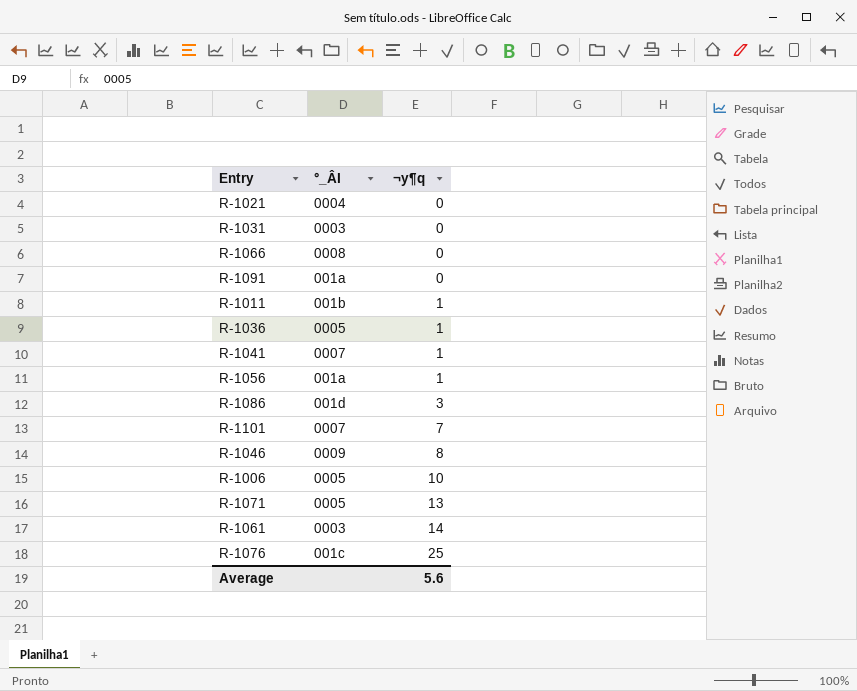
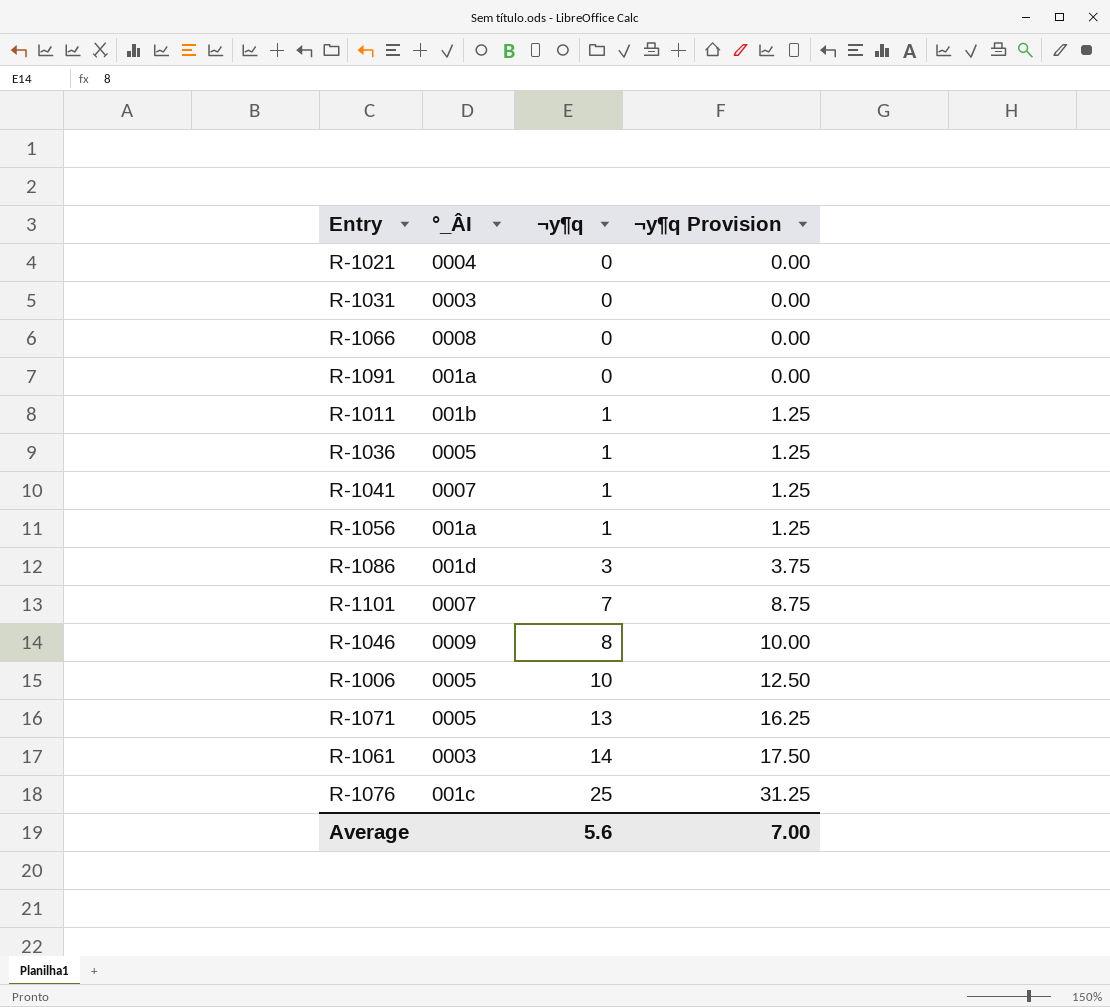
column ¬y¶q Provision | formula: none -> [¬y¶q] * 1.25

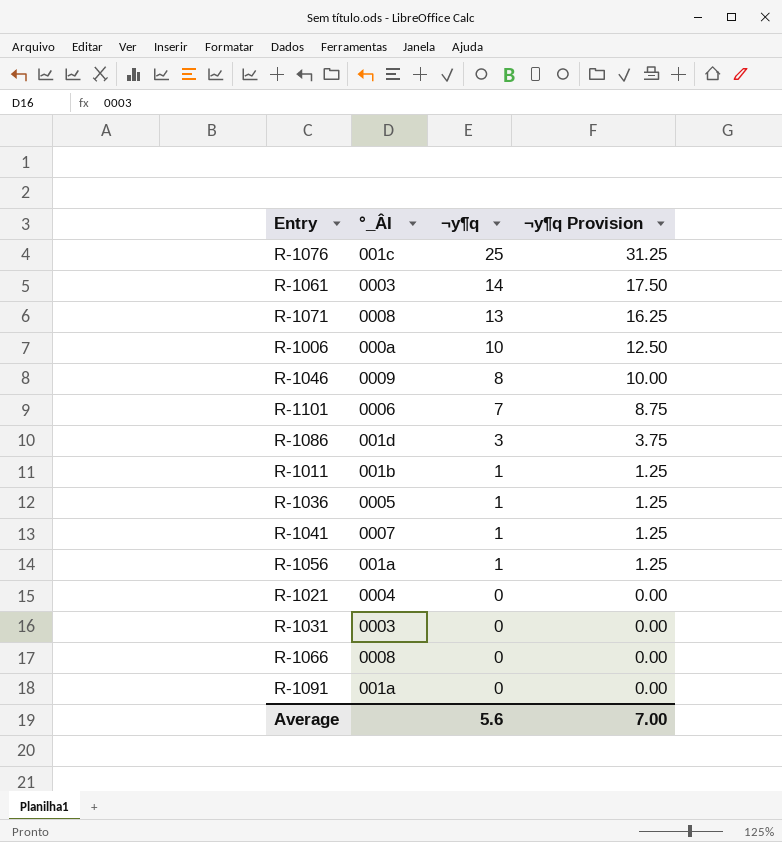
row order: ¬y¶q ascending -> ¬y¶q descending
R-1071 | °_ÂI: 0005 -> 0008
R-1006 | °_ÂI: 0005 -> 000a
R-1101 | °_ÂI: 0007 -> 0006

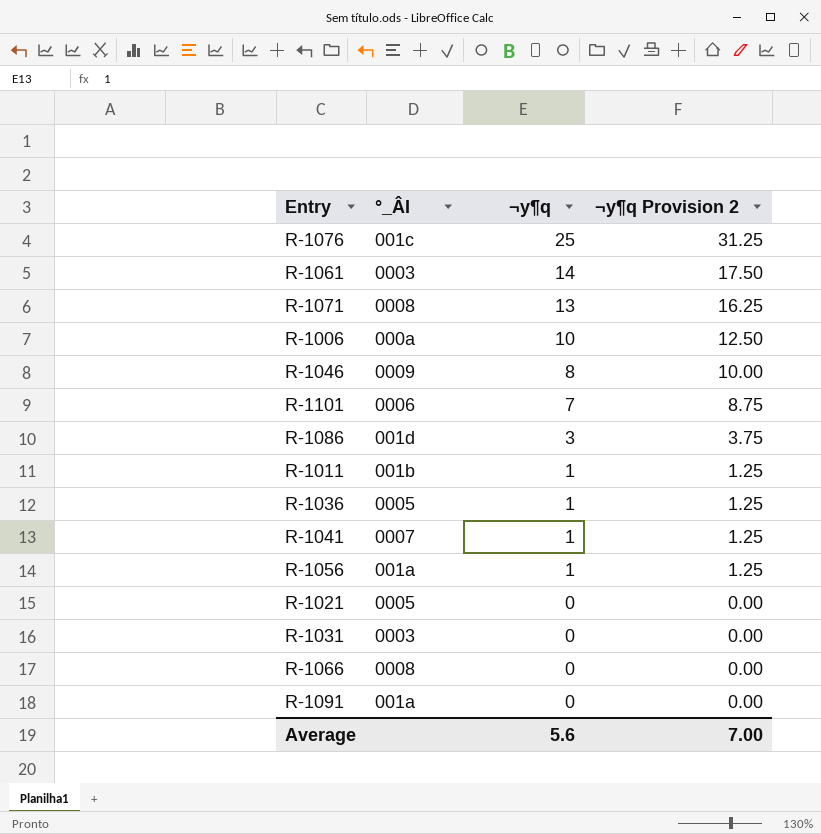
column name: ¬y¶q Provision -> ¬y¶q Provision 2
R-1021 | °_ÂI: 0004 -> 0005

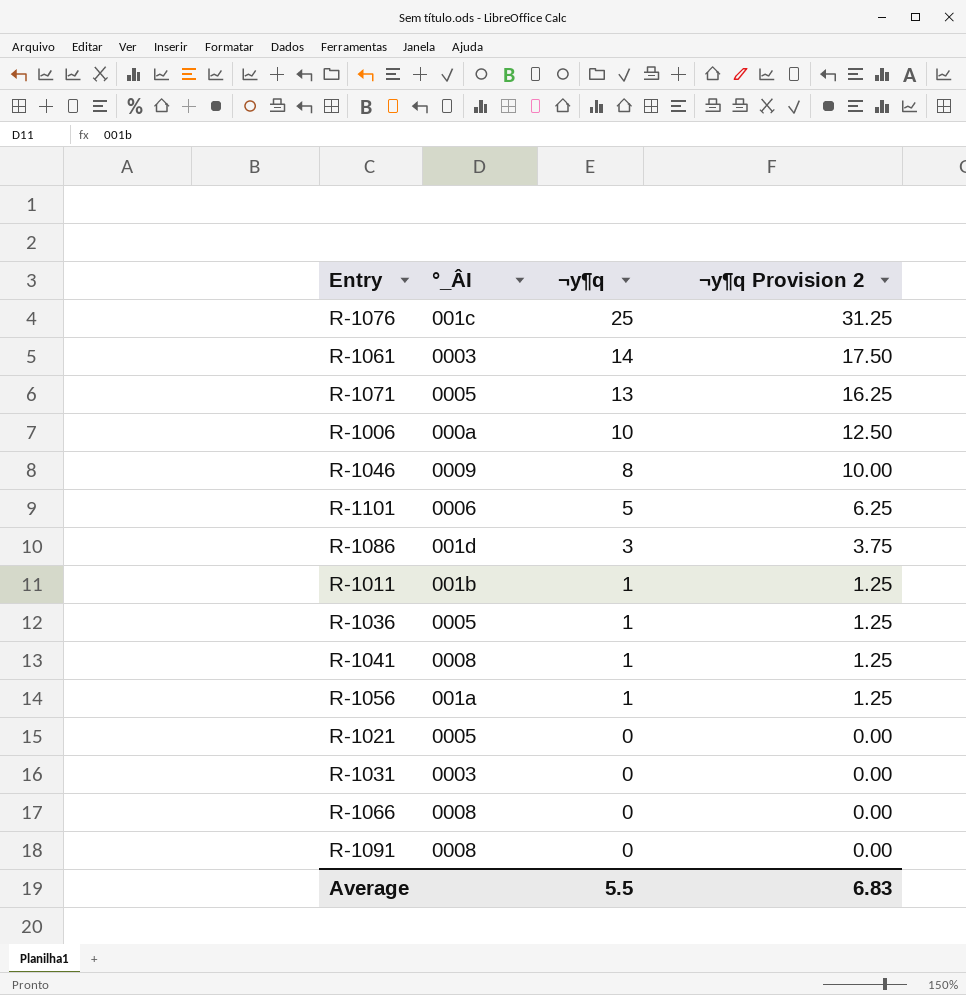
R-1071 | °_ÂI: 0008 -> 0005
R-1101 | ¬y¶q: 7 -> 5
R-1101 | ¬y¶q Provision 2: 8.75 -> 6.25
R-1041 | °_ÂI: 0007 -> 0008
R-1091 | °_ÂI: 001a -> 0008
Average | ¬y¶q: 5.6 -> 5.5
Average | ¬y¶q Provision 2: 7.00 -> 6.83

